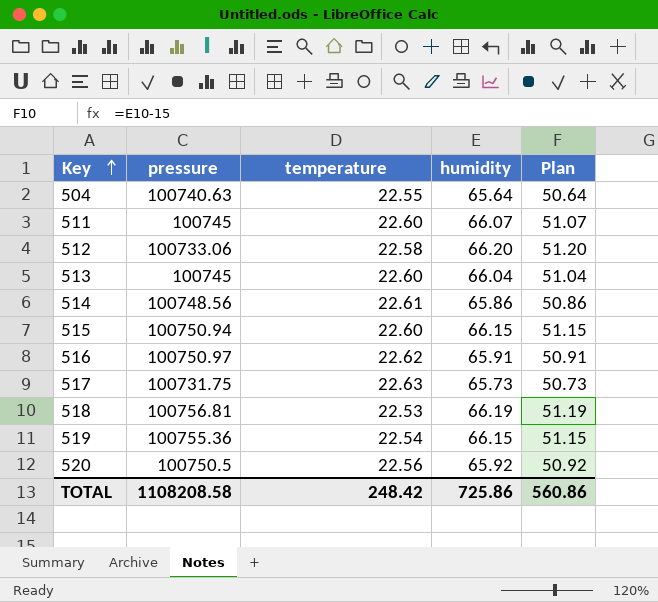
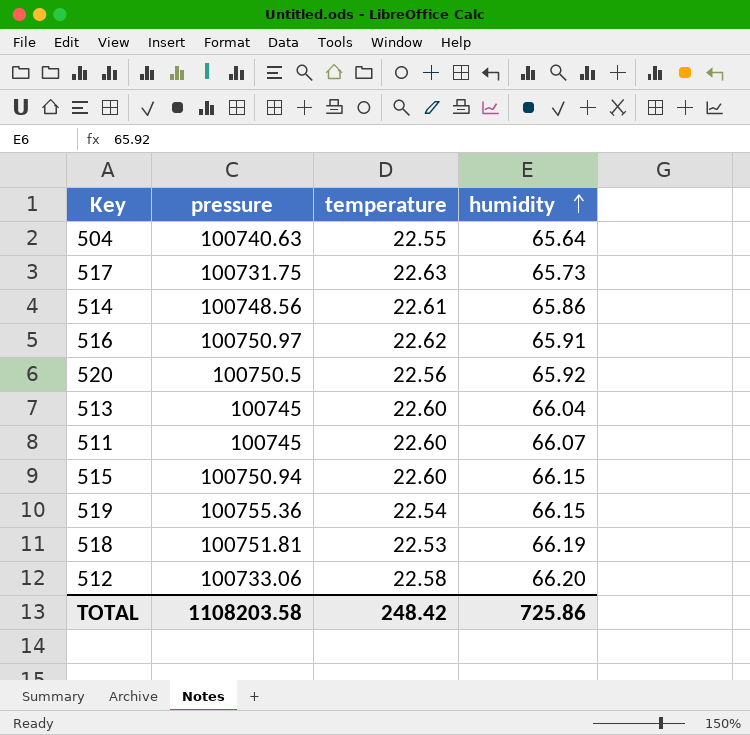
row order: Key ascending -> humidity ascending
column Plan | formula: [humidity] - 15 -> none
518 | pressure: 100756.81 -> 100751.81
TOTAL | pressure: 1108208.58 -> 1108203.58

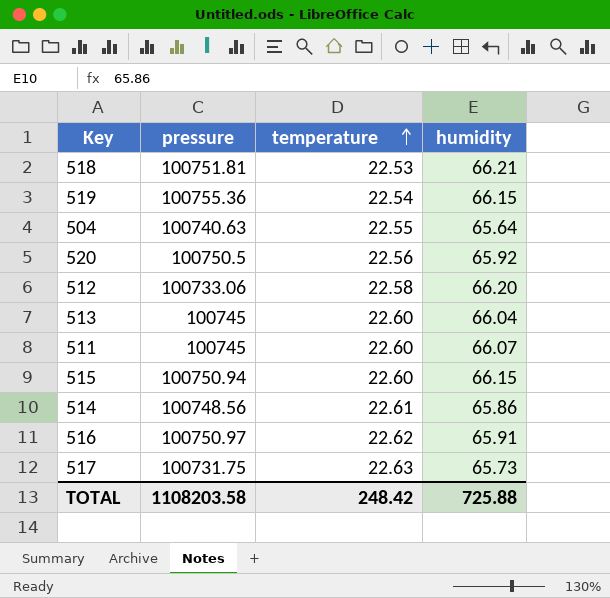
row order: humidity ascending -> temperature ascending
518 | humidity: 66.19 -> 66.21
TOTAL | humidity: 725.86 -> 725.88

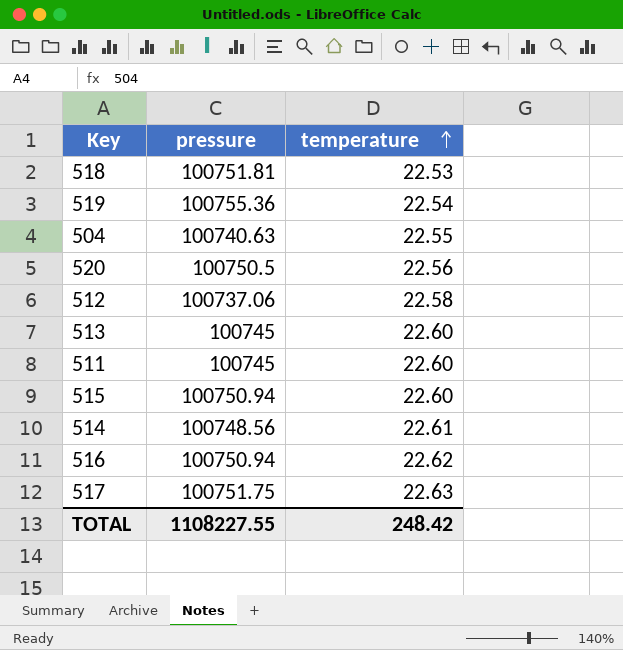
column humidity | position: 4 -> none
512 | pressure: 100733.06 -> 100737.06
516 | pressure: 100750.97 -> 100750.94
517 | pressure: 100731.75 -> 100751.75
TOTAL | pressure: 1108203.58 -> 1108227.55

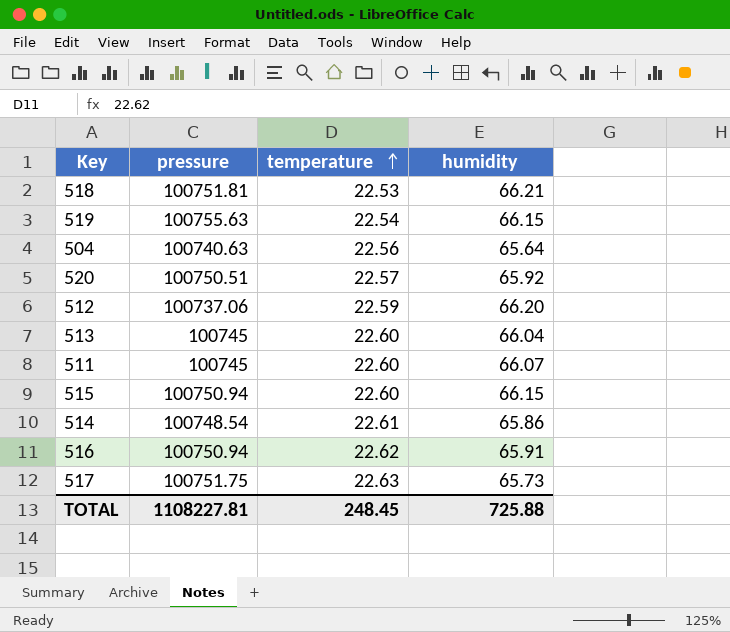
column humidity | position: none -> 4
519 | pressure: 100755.36 -> 100755.63
504 | temperature: 22.55 -> 22.56
520 | pressure: 100750.5 -> 100750.51
520 | temperature: 22.56 -> 22.57
512 | temperature: 22.58 -> 22.59
514 | pressure: 100748.56 -> 100748.54
TOTAL | pressure: 1108227.55 -> 1108227.81
TOTAL | temperature: 248.42 -> 248.45

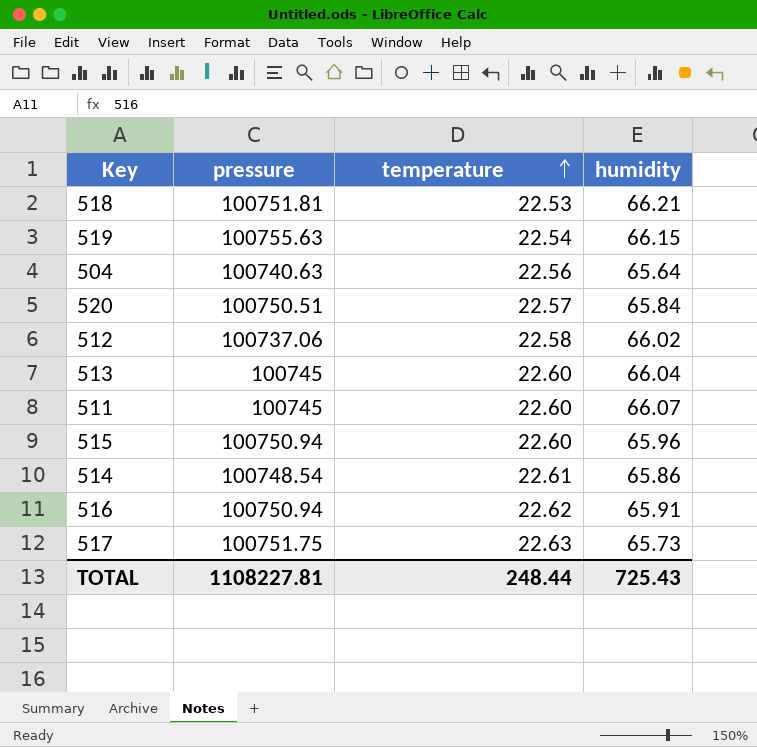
520 | humidity: 65.92 -> 65.84
512 | temperature: 22.59 -> 22.58
512 | humidity: 66.20 -> 66.02
515 | humidity: 66.15 -> 65.96
TOTAL | temperature: 248.45 -> 248.44
TOTAL | humidity: 725.88 -> 725.43

